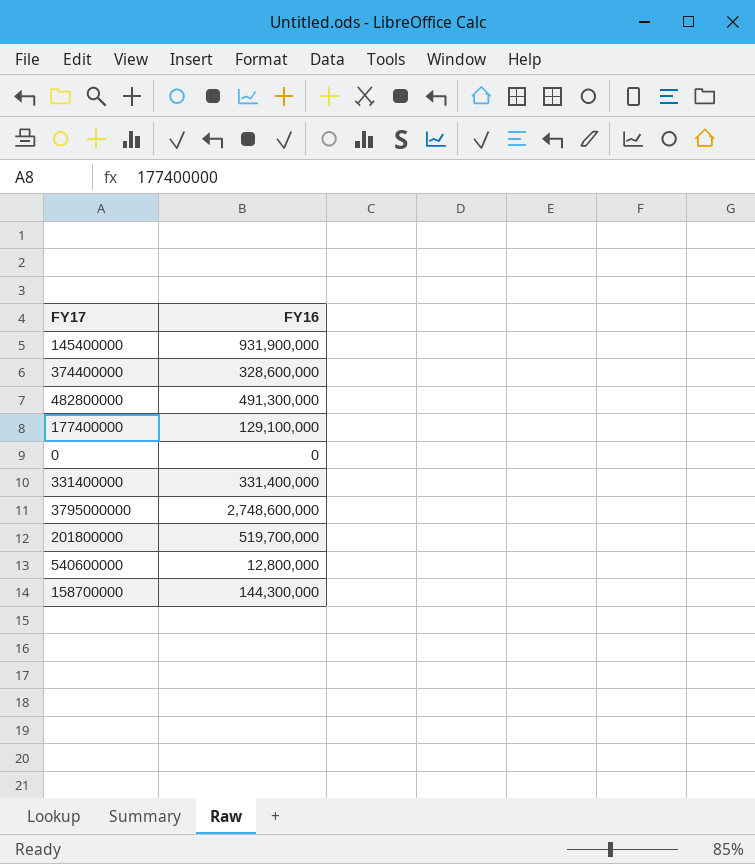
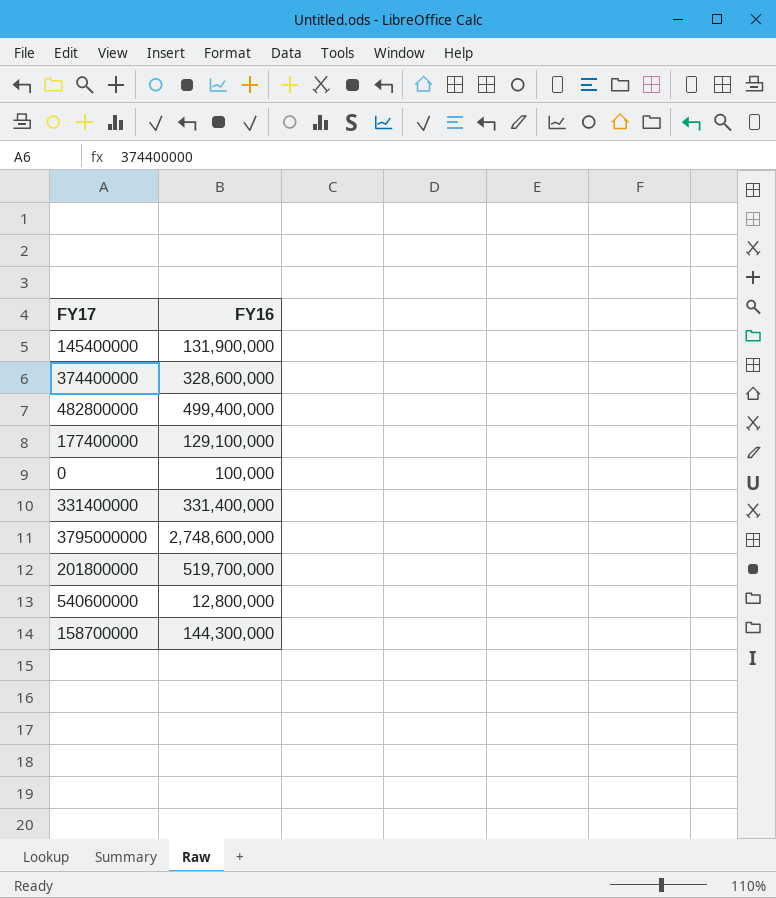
145400000 | FY16: 931,900,000 -> 131,900,000
482800000 | FY16: 491,300,000 -> 499,400,000
0 | FY16: 0 -> 100,000

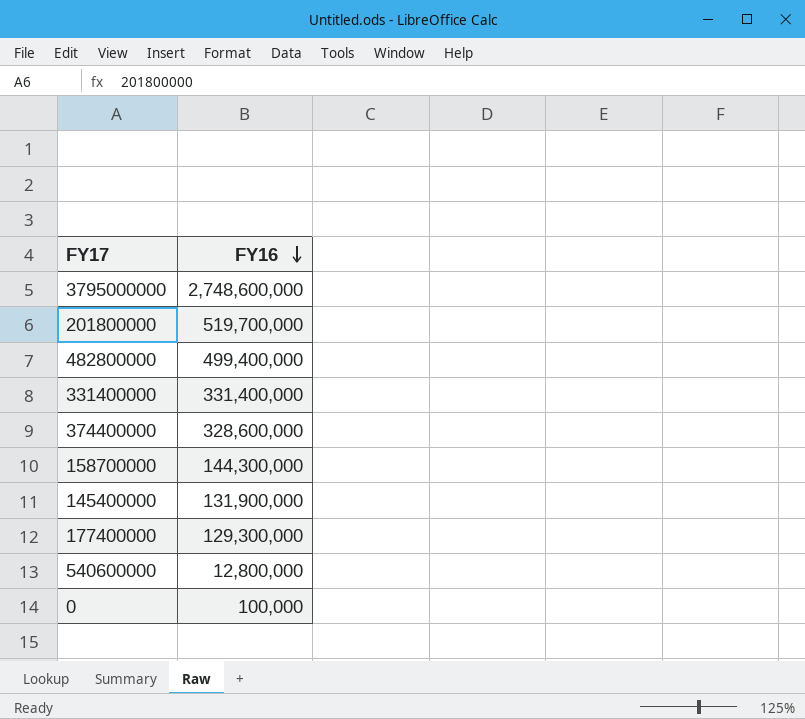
row order: none -> FY16 descending
177400000 | FY16: 129,100,000 -> 129,300,000

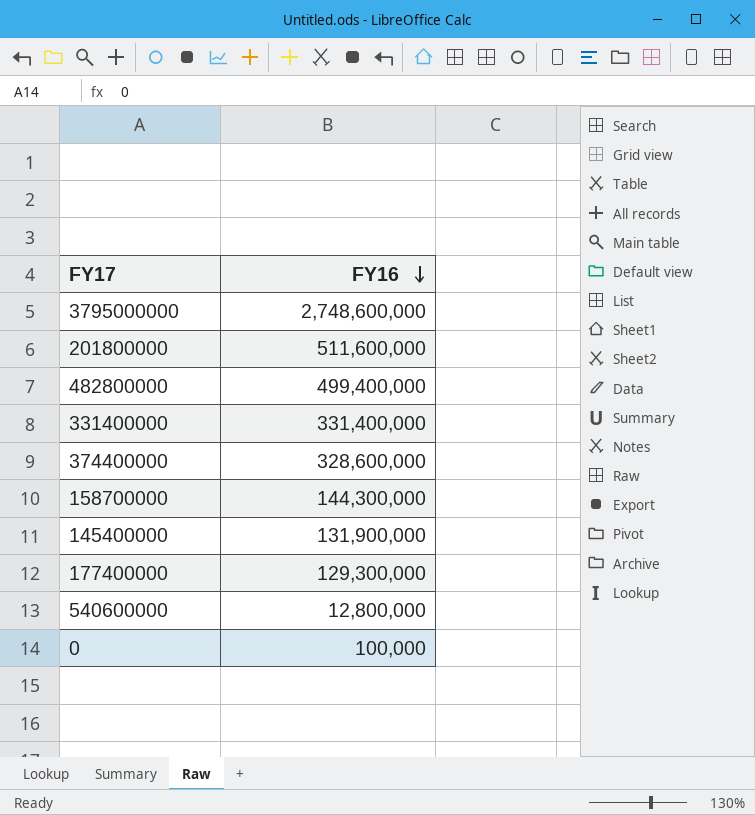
201800000 | FY16: 519,700,000 -> 511,600,000

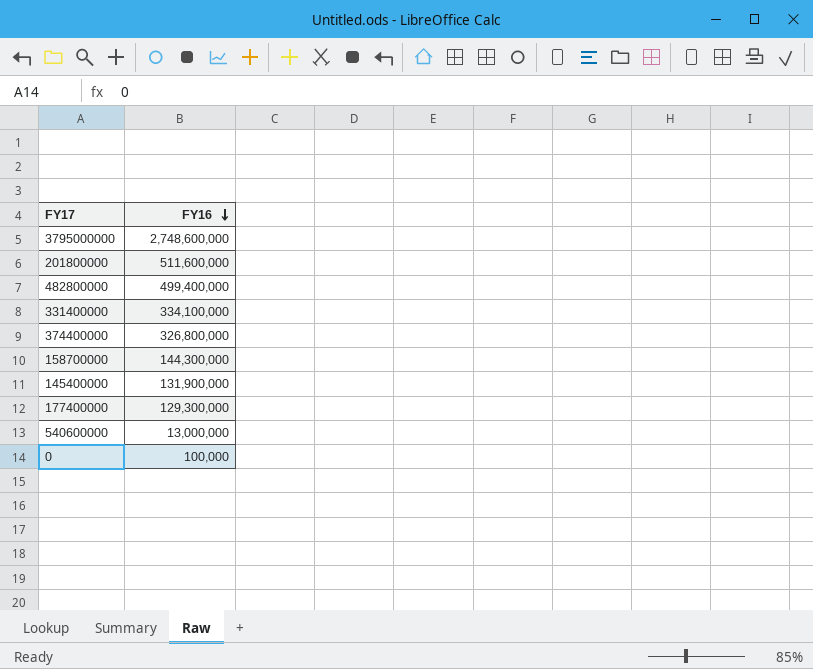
331400000 | FY16: 331,400,000 -> 334,100,000
374400000 | FY16: 328,600,000 -> 326,800,000
540600000 | FY16: 12,800,000 -> 13,000,000

